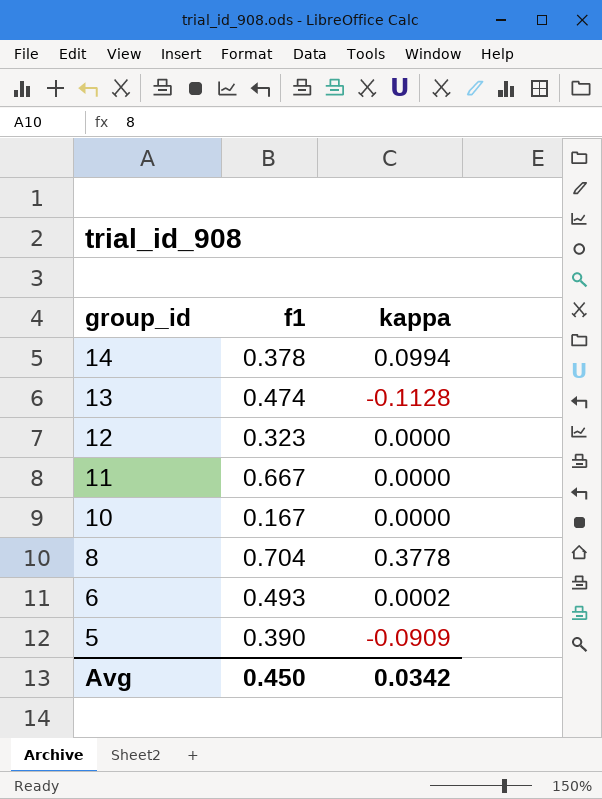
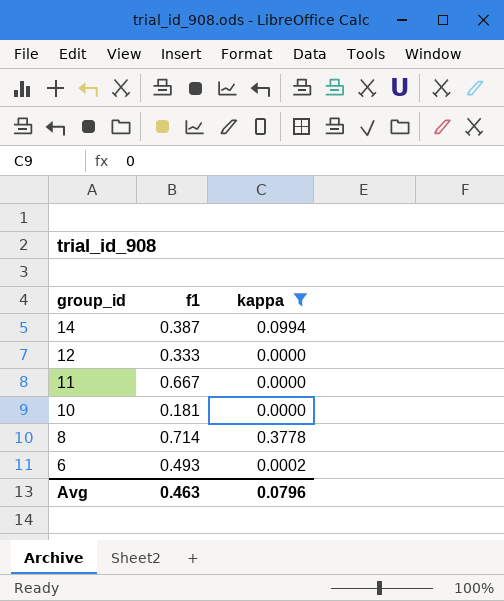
filter: none -> kappa >= 0.0000
14 | f1: 0.378 -> 0.387
12 | f1: 0.323 -> 0.333
10 | f1: 0.167 -> 0.181
8 | f1: 0.704 -> 0.714
Avg | f1: 0.450 -> 0.463
Avg | kappa: 0.0342 -> 0.0796

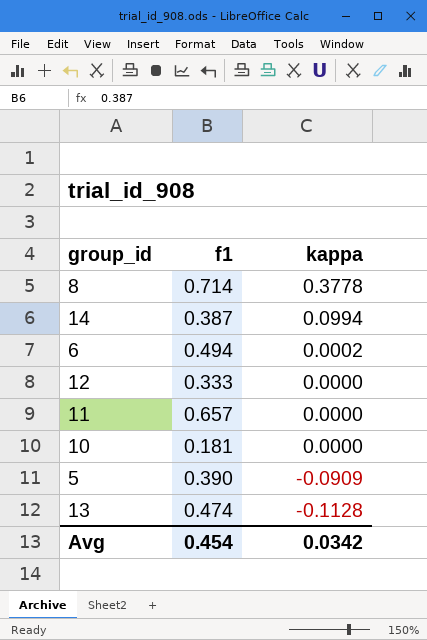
filter: kappa >= 0.0000 -> none
row order: group_id descending -> kappa descending
6 | f1: 0.493 -> 0.494
11 | f1: 0.667 -> 0.657
Avg | f1: 0.463 -> 0.454
Avg | kappa: 0.0796 -> 0.0342

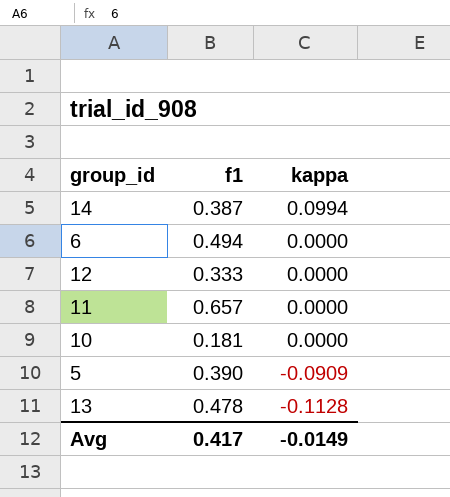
row 8: 0.714 | 0.3778 -> none
6 | kappa: 0.0002 -> 0.0000
13 | f1: 0.474 -> 0.478
Avg | f1: 0.454 -> 0.417
Avg | kappa: 0.0342 -> -0.0149

